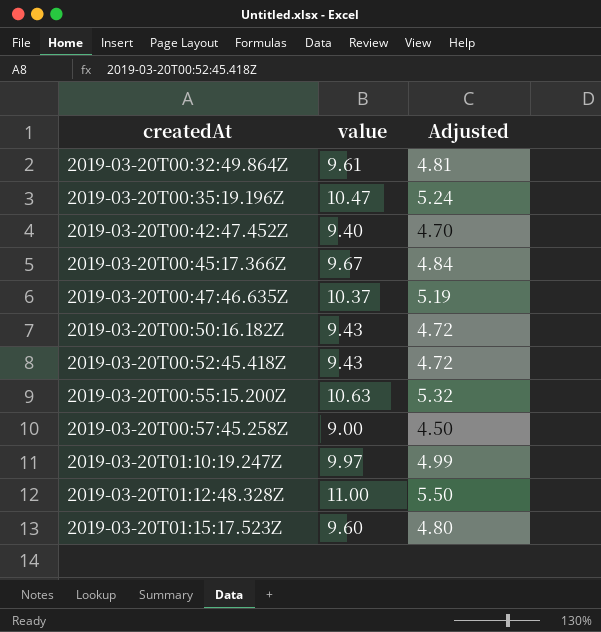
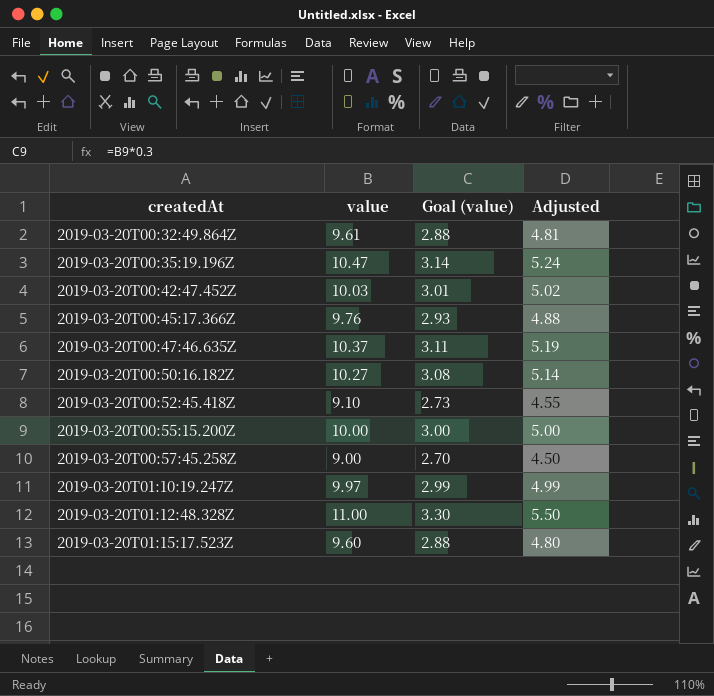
column Goal (value) | formula: none -> [value] * 0.3
2019-03-20T00:42:47.452Z | value: 9.40 -> 10.03
2019-03-20T00:42:47.452Z | Adjusted: 4.70 -> 5.02
2019-03-20T00:45:17.366Z | value: 9.67 -> 9.76
2019-03-20T00:45:17.366Z | Adjusted: 4.84 -> 4.88
2019-03-20T00:50:16.182Z | value: 9.43 -> 10.27
2019-03-20T00:50:16.182Z | Adjusted: 4.72 -> 5.14
2019-03-20T00:52:45.418Z | value: 9.43 -> 9.10
2019-03-20T00:52:45.418Z | Adjusted: 4.72 -> 4.55
2019-03-20T00:55:15.200Z | value: 10.63 -> 10.00
2019-03-20T00:55:15.200Z | Adjusted: 5.32 -> 5.00

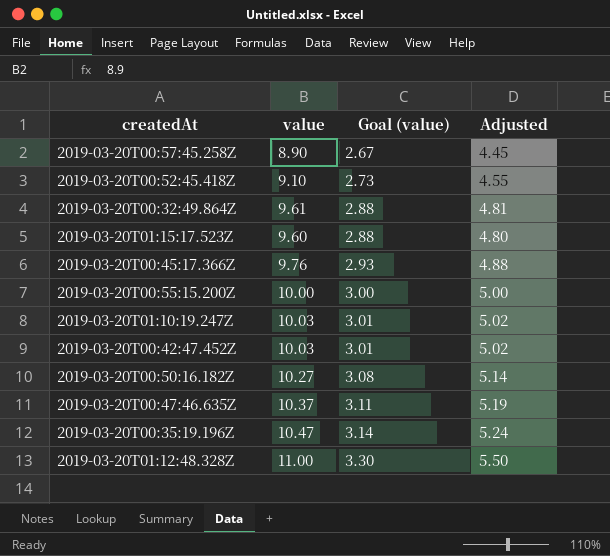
row order: createdAt ascending -> Goal (value) ascending
2019-03-20T00:57:45.258Z | value: 9.00 -> 8.90
2019-03-20T00:57:45.258Z | Goal (value): 2.70 -> 2.67
2019-03-20T00:57:45.258Z | Adjusted: 4.50 -> 4.45
2019-03-20T01:10:19.247Z | value: 9.97 -> 10.03
2019-03-20T01:10:19.247Z | Goal (value): 2.99 -> 3.01
2019-03-20T01:10:19.247Z | Adjusted: 4.99 -> 5.02

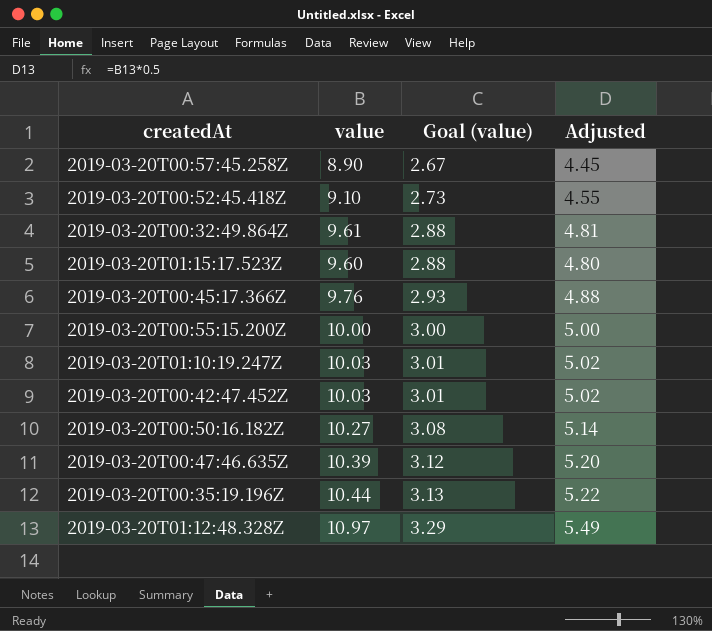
2019-03-20T00:47:46.635Z | value: 10.37 -> 10.39
2019-03-20T00:47:46.635Z | Goal (value): 3.11 -> 3.12
2019-03-20T00:47:46.635Z | Adjusted: 5.19 -> 5.20
2019-03-20T00:35:19.196Z | value: 10.47 -> 10.44
2019-03-20T00:35:19.196Z | Goal (value): 3.14 -> 3.13
2019-03-20T00:35:19.196Z | Adjusted: 5.24 -> 5.22
2019-03-20T01:12:48.328Z | value: 11.00 -> 10.97
2019-03-20T01:12:48.328Z | Goal (value): 3.30 -> 3.29
2019-03-20T01:12:48.328Z | Adjusted: 5.50 -> 5.49

